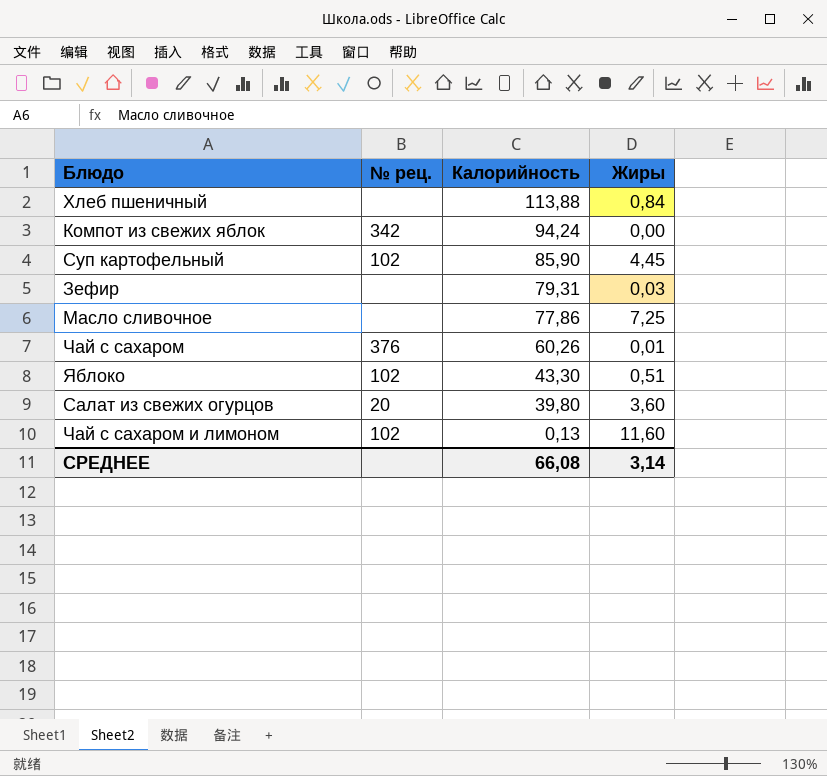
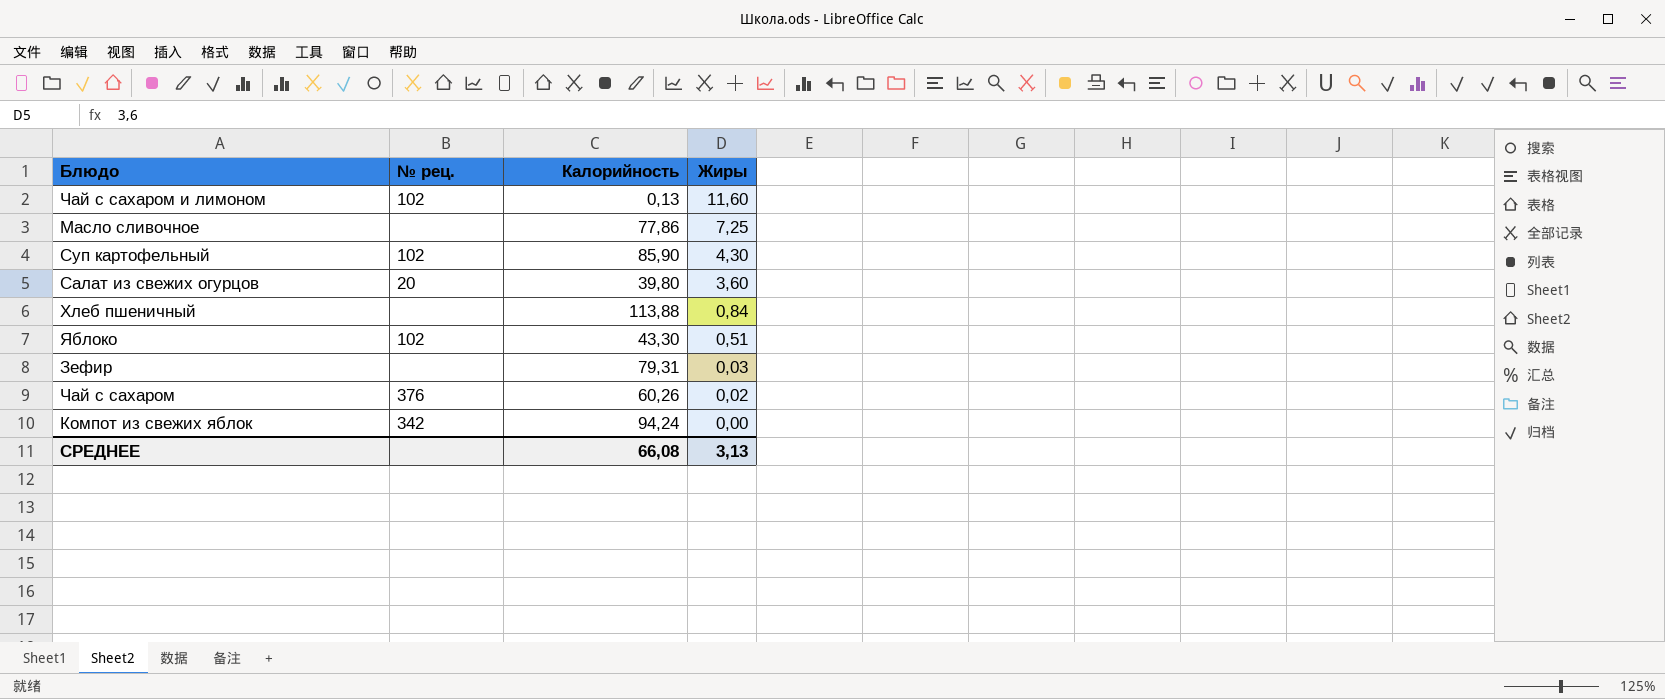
row order: Калорийность descending -> Жиры descending
Суп картофельный | Жиры: 4,45 -> 4,30
Чай с сахаром | Жиры: 0,01 -> 0,02
СРЕДНЕЕ | Жиры: 3,14 -> 3,13

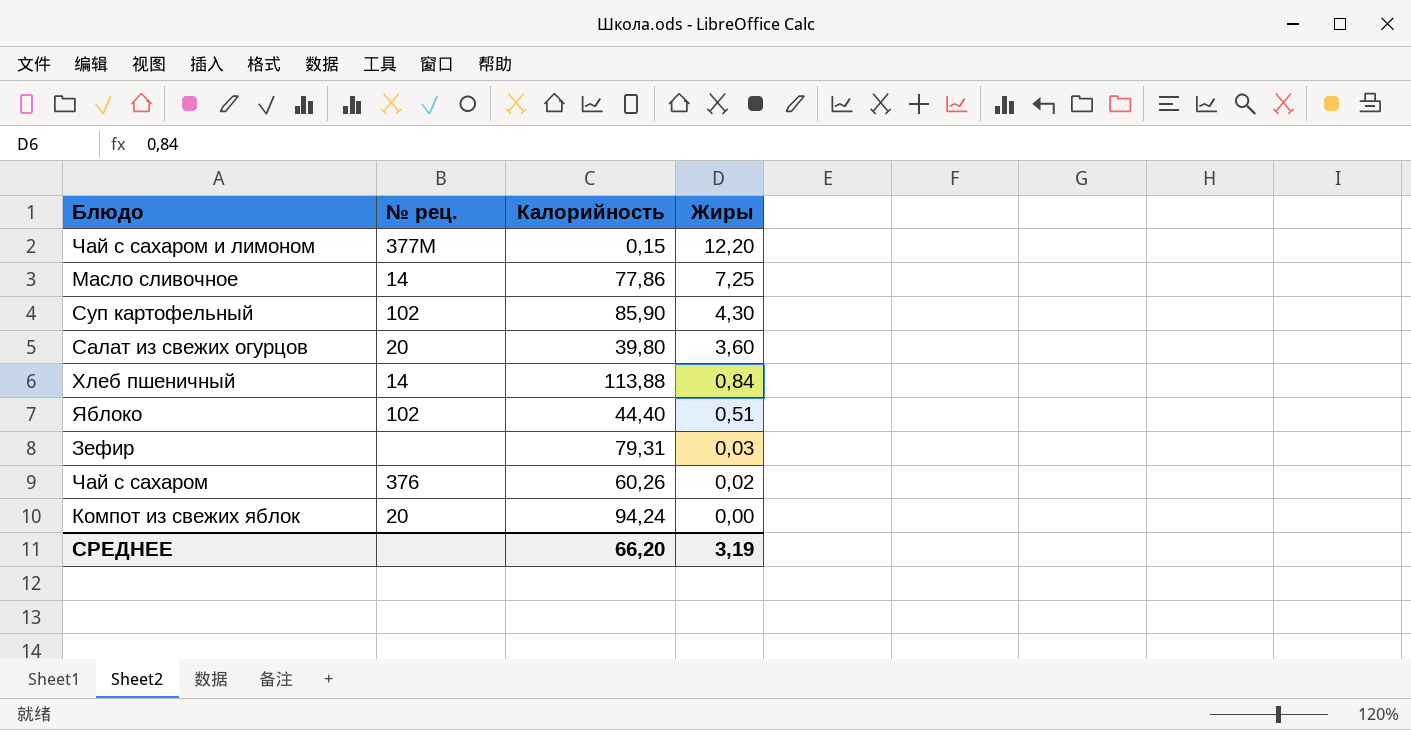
Чай с сахаром и лимоном | № рец.: 102 -> 377М
Чай с сахаром и лимоном | Калорийность: 0,13 -> 0,15
Чай с сахаром и лимоном | Жиры: 11,60 -> 12,20
Масло сливочное | № рец.: none -> 14
Хлеб пшеничный | № рец.: none -> 14
Яблоко | Калорийность: 43,30 -> 44,40
Компот из свежих яблок | № рец.: 342 -> 20
СРЕДНЕЕ | Калорийность: 66,08 -> 66,20
СРЕДНЕЕ | Жиры: 3,13 -> 3,19

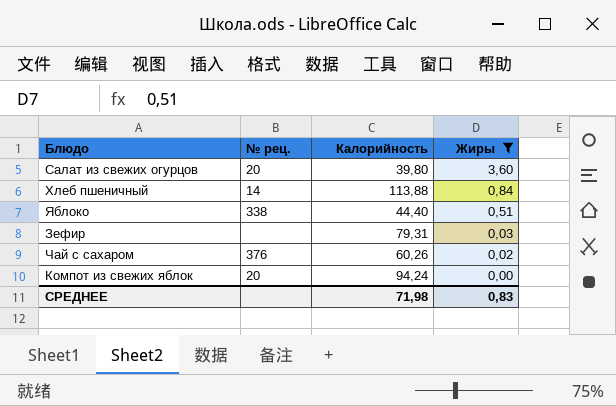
filter: none -> Жиры <= 3,60
Яблоко | № рец.: 102 -> 338
СРЕДНЕЕ | Калорийность: 66,20 -> 71,98
СРЕДНЕЕ | Жиры: 3,19 -> 0,83

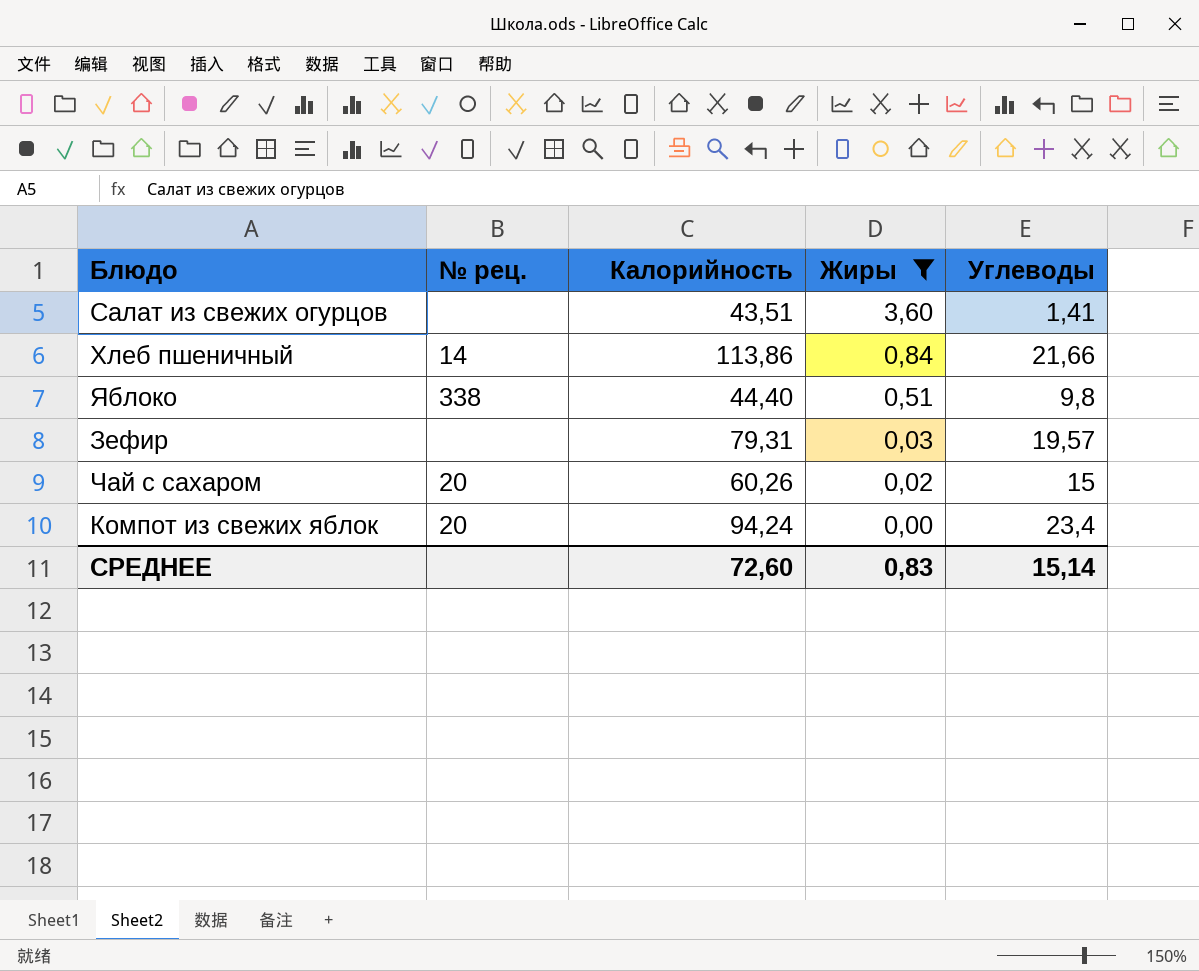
column Углеводы | position: none -> 5
Салат из свежих огурцов | № рец.: 20 -> none
Салат из свежих огурцов | Калорийность: 39,80 -> 43,51
Хлеб пшеничный | Калорийность: 113,88 -> 113,86
Чай с сахаром | № рец.: 376 -> 20
СРЕДНЕЕ | Калорийность: 71,98 -> 72,60

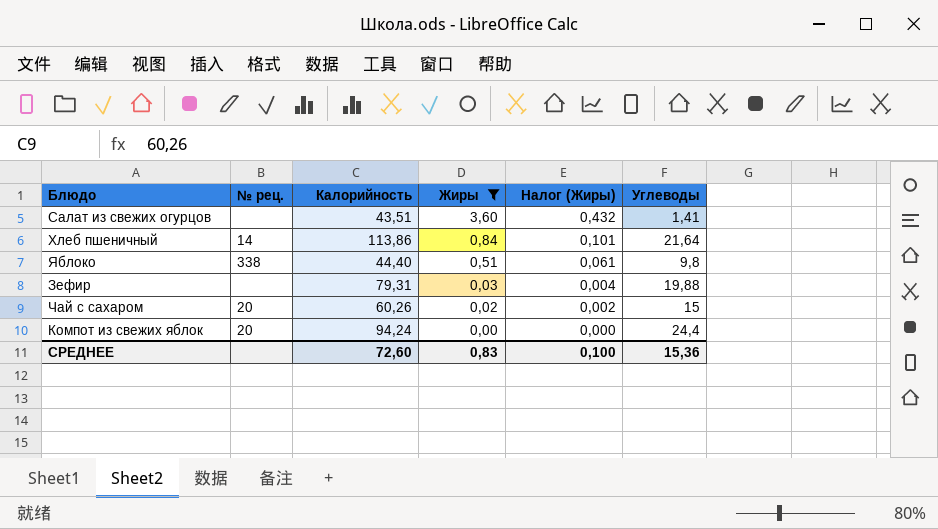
column Налог (Жиры) | formula: none -> [Жиры] * 0,12
Хлеб пшеничный | Углеводы: 21,66 -> 21,64
Зефир | Углеводы: 19,57 -> 19,88
Компот из свежих яблок | Углеводы: 23,4 -> 24,4
СРЕДНЕЕ | Углеводы: 15,14 -> 15,36

